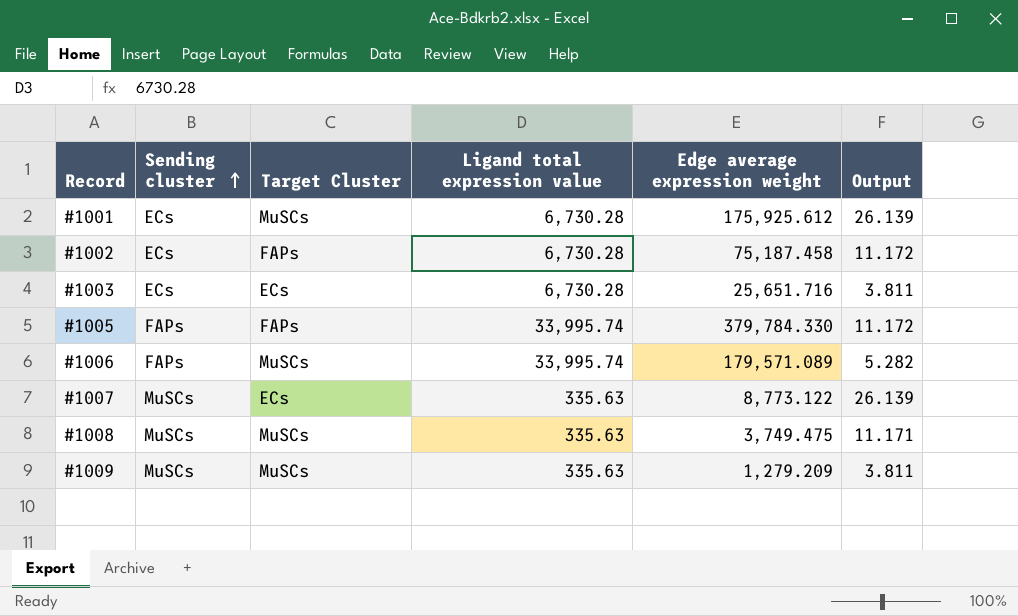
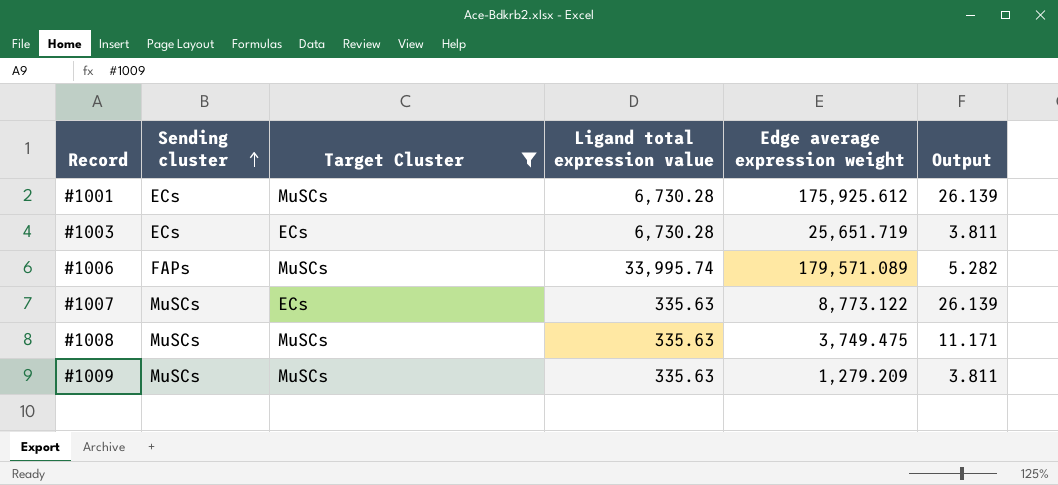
filter: none -> Target Cluster != FAPs
#1003 | Edge average expression weight: 25,651.716 -> 25,651.719

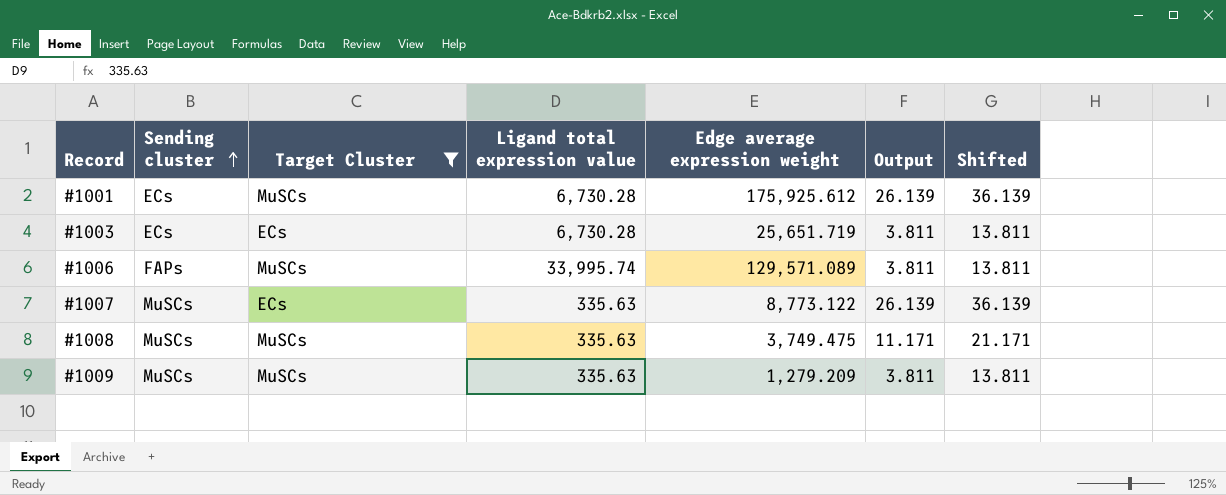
column Shifted | formula: none -> [Output] + 10
#1006 | Edge average expression weight: 179,571.089 -> 129,571.089
#1006 | Output: 5.282 -> 3.811

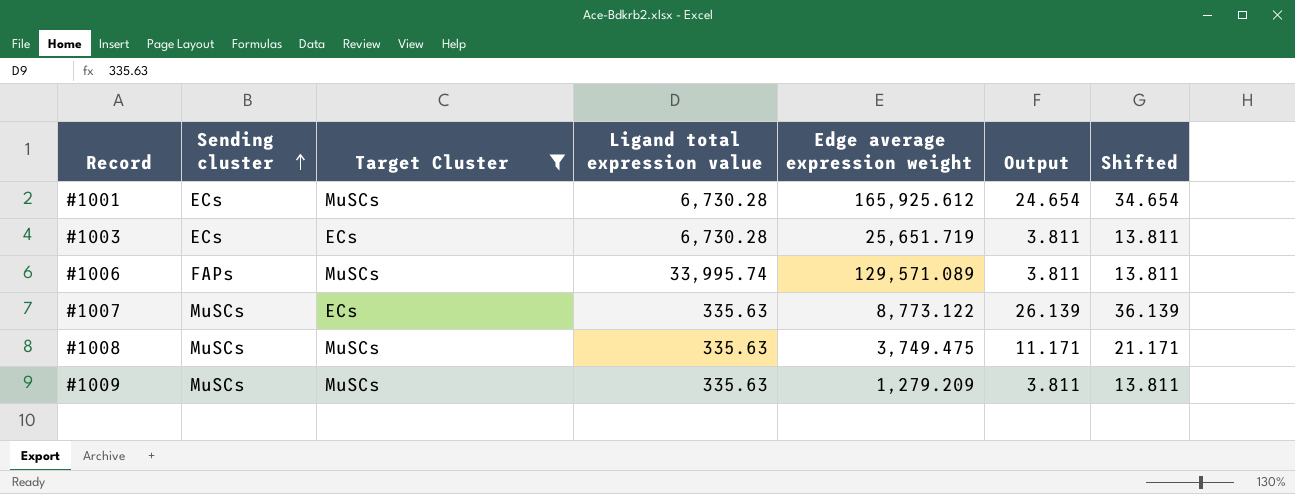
#1001 | Edge average expression weight: 175,925.612 -> 165,925.612
#1001 | Output: 26.139 -> 24.654
#1001 | Shifted: 36.139 -> 34.654

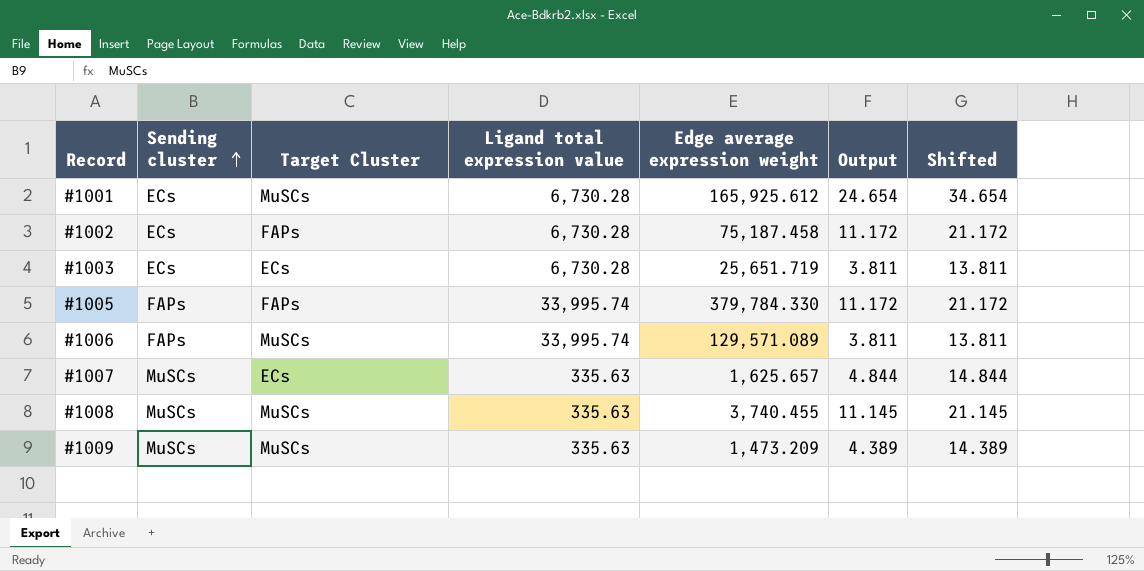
filter: Target Cluster != FAPs -> none
#1007 | Edge average expression weight: 8,773.122 -> 1,625.657
#1007 | Output: 26.139 -> 4.844
#1007 | Shifted: 36.139 -> 14.844
#1008 | Edge average expression weight: 3,749.475 -> 3,740.455
#1008 | Output: 11.171 -> 11.145
#1008 | Shifted: 21.171 -> 21.145
#1009 | Edge average expression weight: 1,279.209 -> 1,473.209
#1009 | Output: 3.811 -> 4.389
#1009 | Shifted: 13.811 -> 14.389

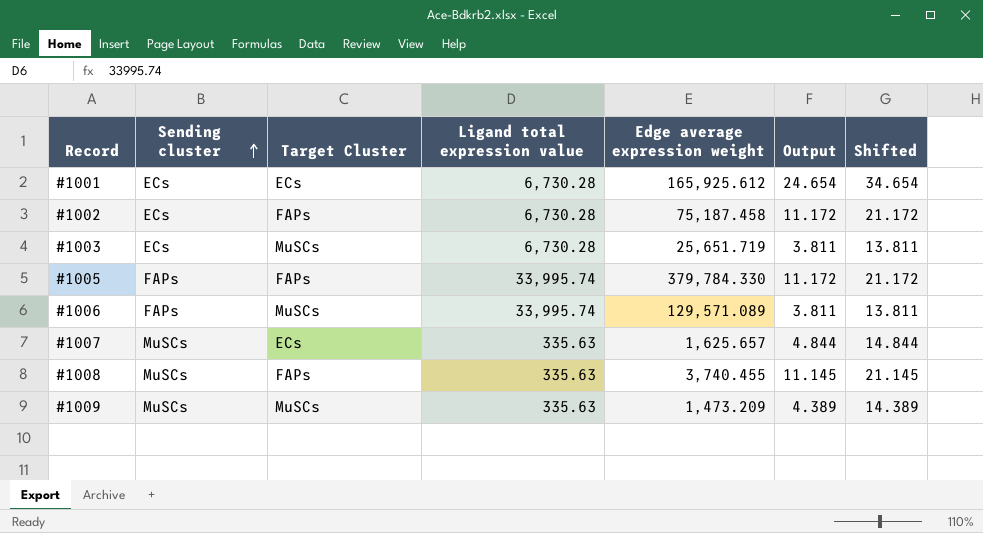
#1001 | Target Cluster: MuSCs -> ECs
#1003 | Target Cluster: ECs -> MuSCs
#1008 | Target Cluster: MuSCs -> FAPs

